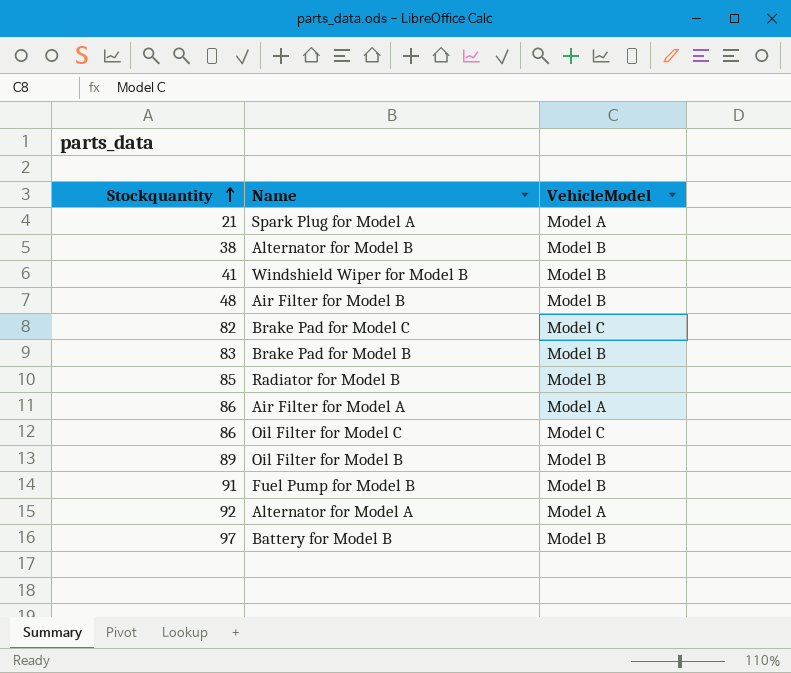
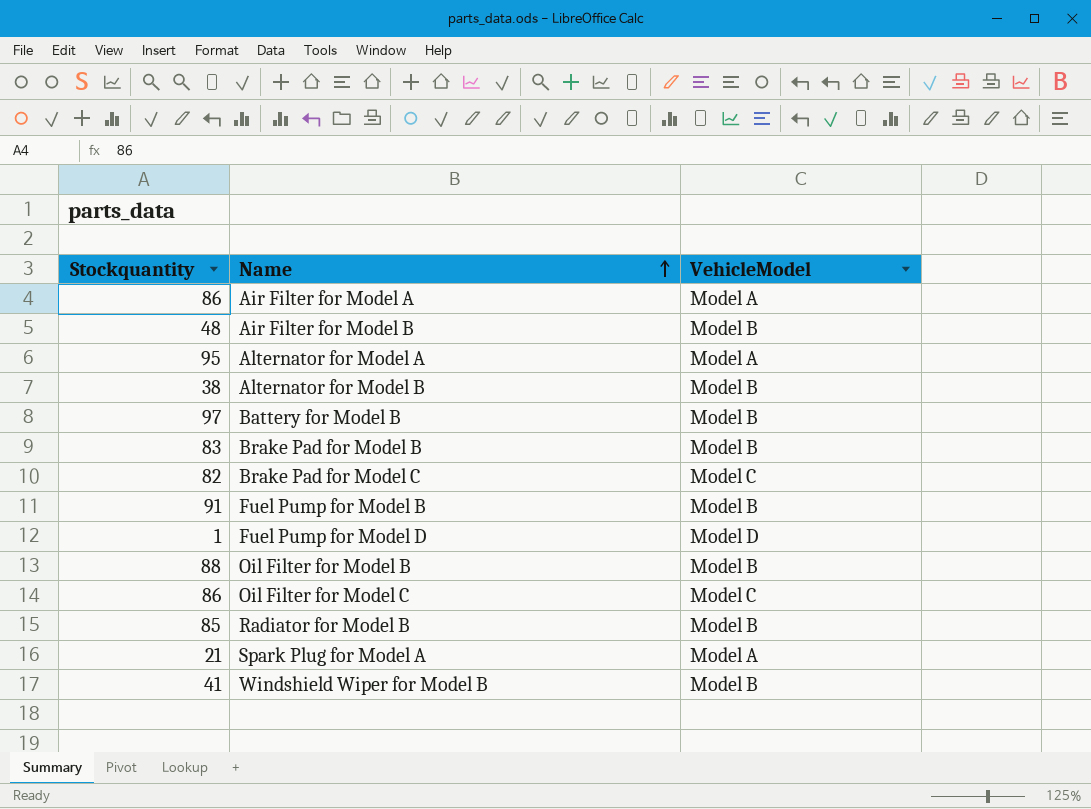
row order: Stockquantity ascending -> Name ascending
Alternator for Model A | Stockquantity: 92 -> 95
row Fuel Pump for Model D: none -> 1 | Model D
Oil Filter for Model B | Stockquantity: 89 -> 88

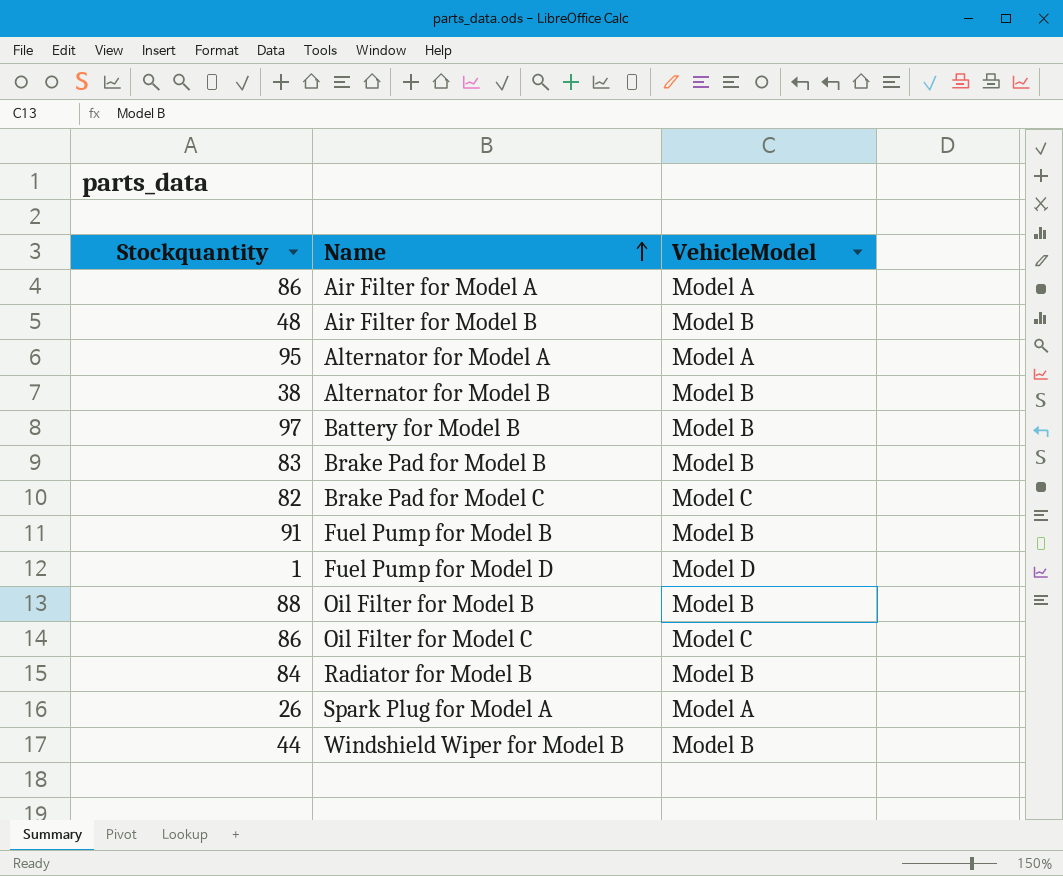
Radiator for Model B | Stockquantity: 85 -> 84
Spark Plug for Model A | Stockquantity: 21 -> 26
Windshield Wiper for Model B | Stockquantity: 41 -> 44

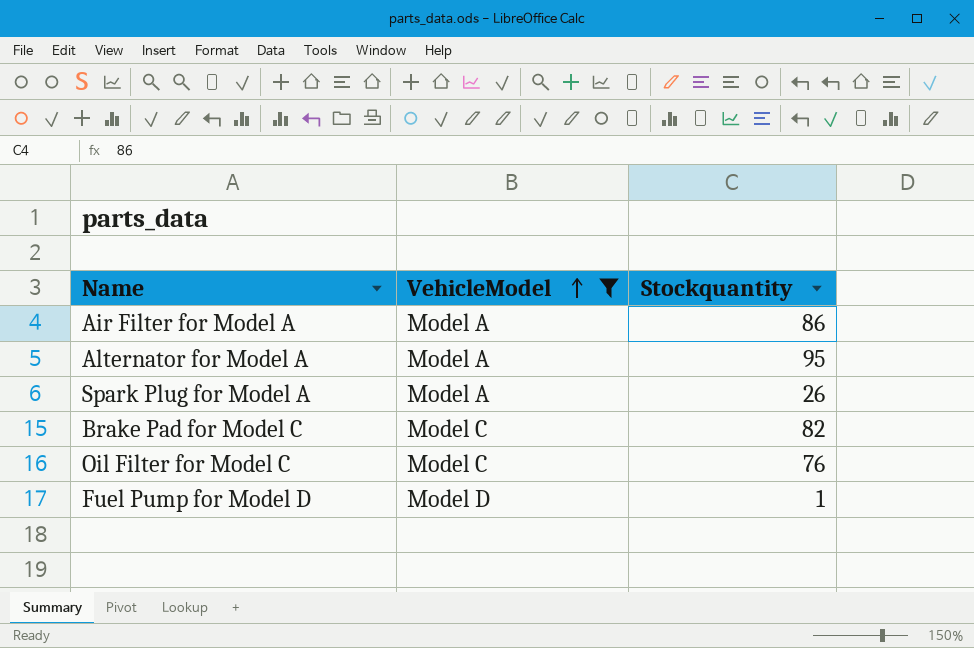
filter: none -> VehicleModel != Model B
row order: Name ascending -> VehicleModel ascending
column Stockquantity | position: 1 -> 3
Oil Filter for Model C | Stockquantity: 86 -> 76

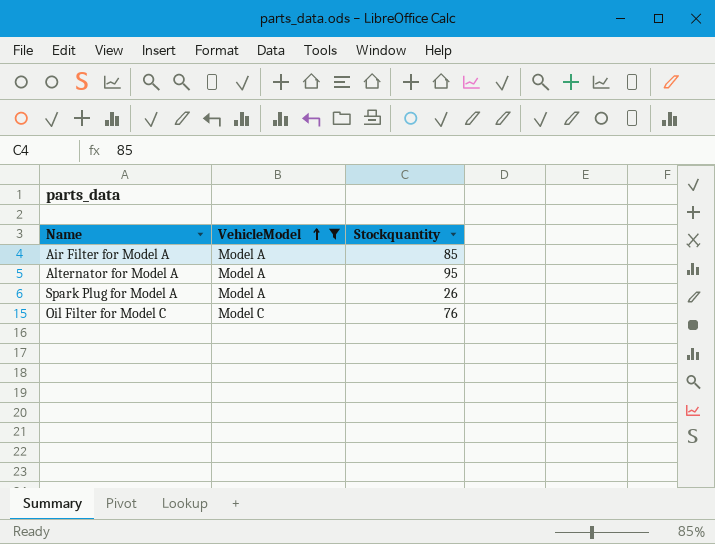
row Brake Pad for Model C: Model C | 82 -> none
row Fuel Pump for Model D: Model D | 1 -> none
Air Filter for Model A | Stockquantity: 86 -> 85

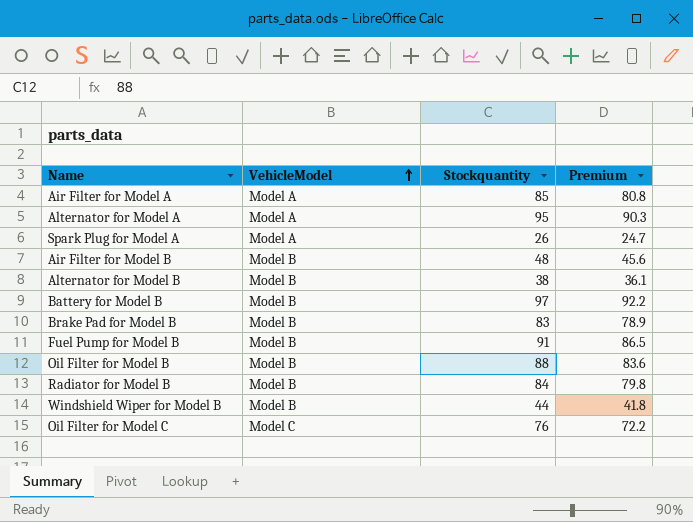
filter: VehicleModel != Model B -> none
column Premium | formula: none -> [Stockquantity] * 0.95

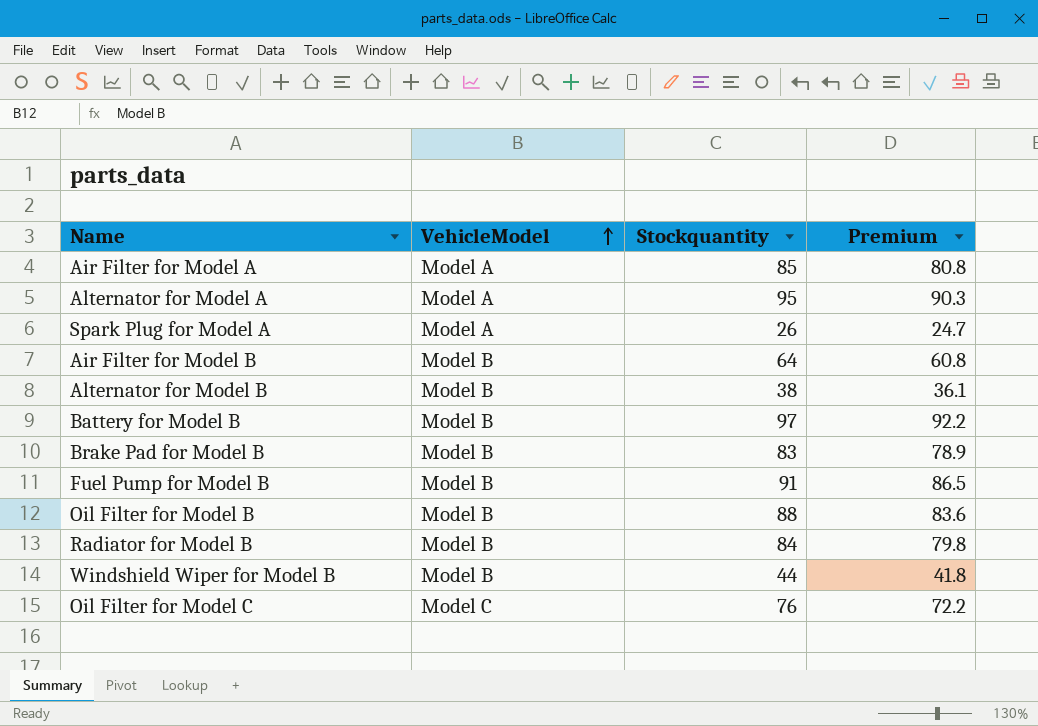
Air Filter for Model B | Stockquantity: 48 -> 64
Air Filter for Model B | Premium: 45.6 -> 60.8

